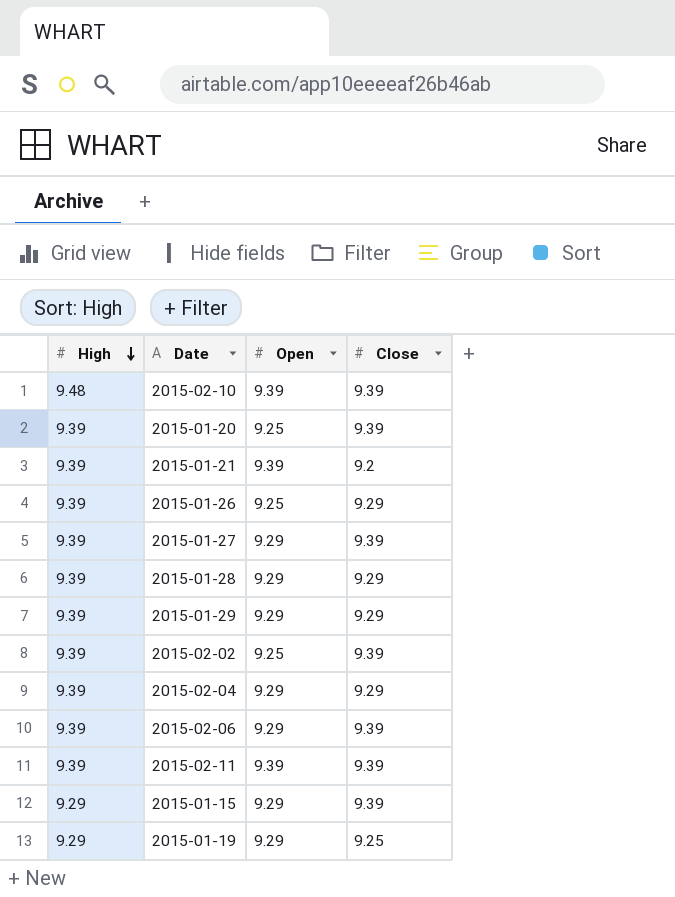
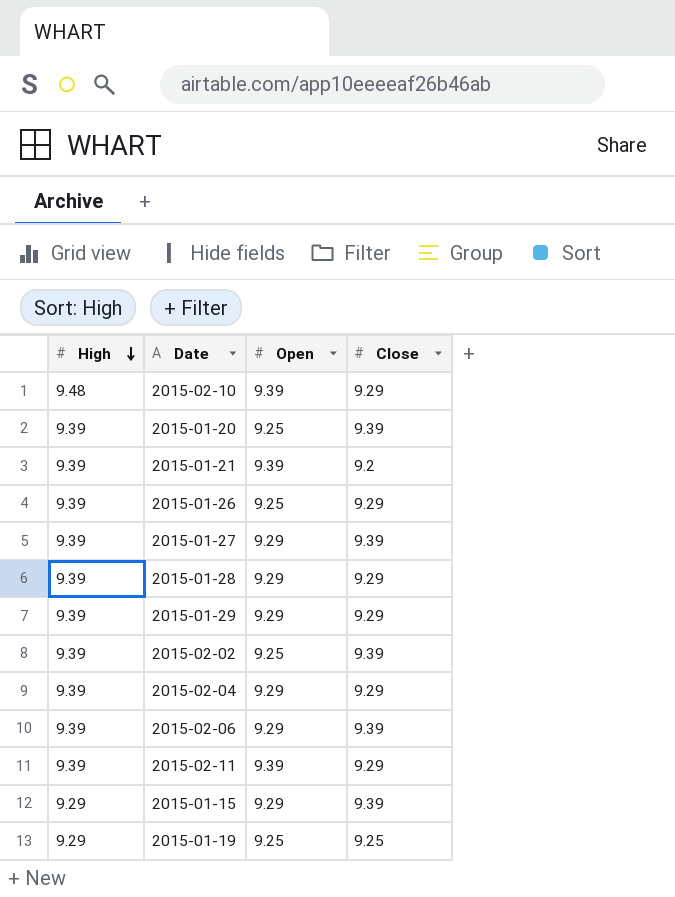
2015-02-10 | Close: 9.39 -> 9.29
2015-02-11 | Close: 9.39 -> 9.29
2015-01-19 | Open: 9.29 -> 9.25

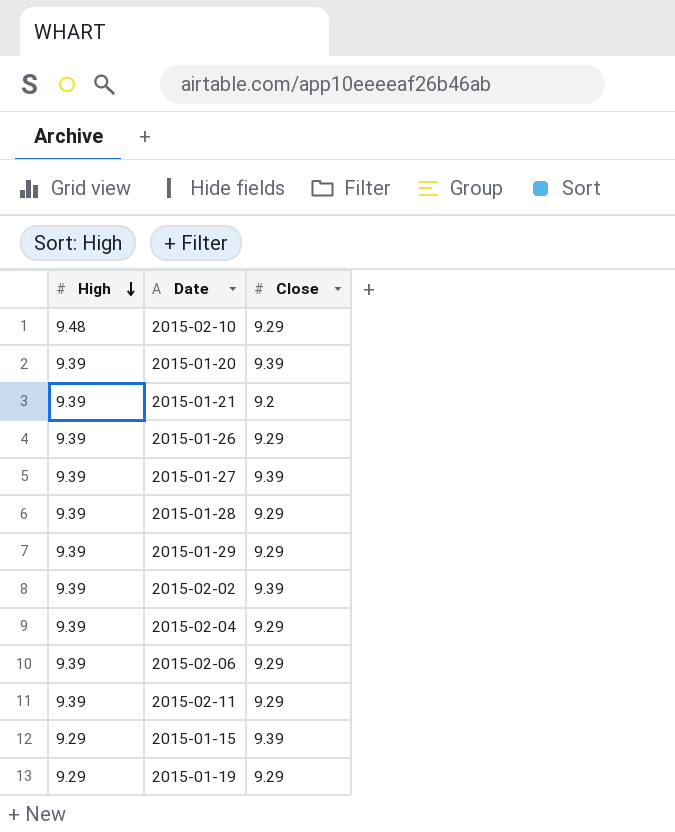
column Open | position: 3 -> none
2015-02-06 | Close: 9.39 -> 9.29
2015-01-19 | Close: 9.25 -> 9.29

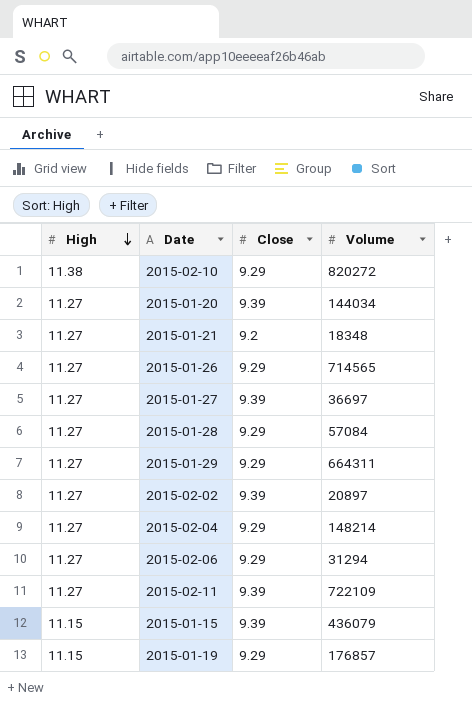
column Volume | position: none -> 4
2015-02-10 | High: 9.48 -> 11.38
2015-01-20 | High: 9.39 -> 11.27
2015-01-21 | High: 9.39 -> 11.27
2015-01-26 | High: 9.39 -> 11.27
2015-01-27 | High: 9.39 -> 11.27
2015-01-28 | High: 9.39 -> 11.27
2015-01-29 | High: 9.39 -> 11.27
2015-02-02 | High: 9.39 -> 11.27
2015-02-04 | High: 9.39 -> 11.27
2015-02-06 | High: 9.39 -> 11.27
2015-02-11 | High: 9.39 -> 11.27
2015-02-11 | Close: 9.29 -> 9.39
2015-01-15 | High: 9.29 -> 11.15
2015-01-19 | High: 9.29 -> 11.15

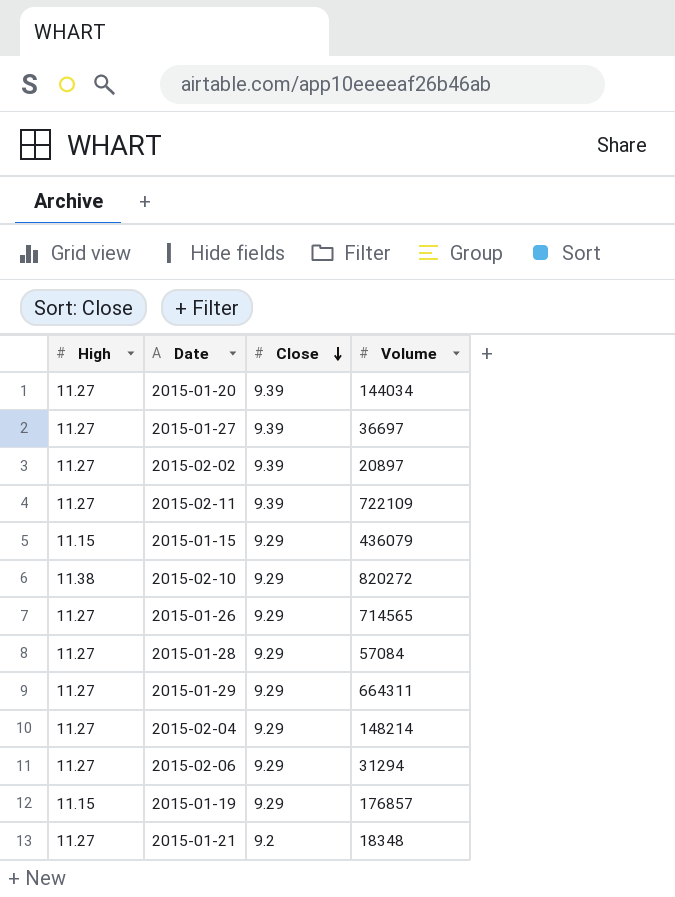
row order: High descending -> Close descending
2015-01-15 | Close: 9.39 -> 9.29

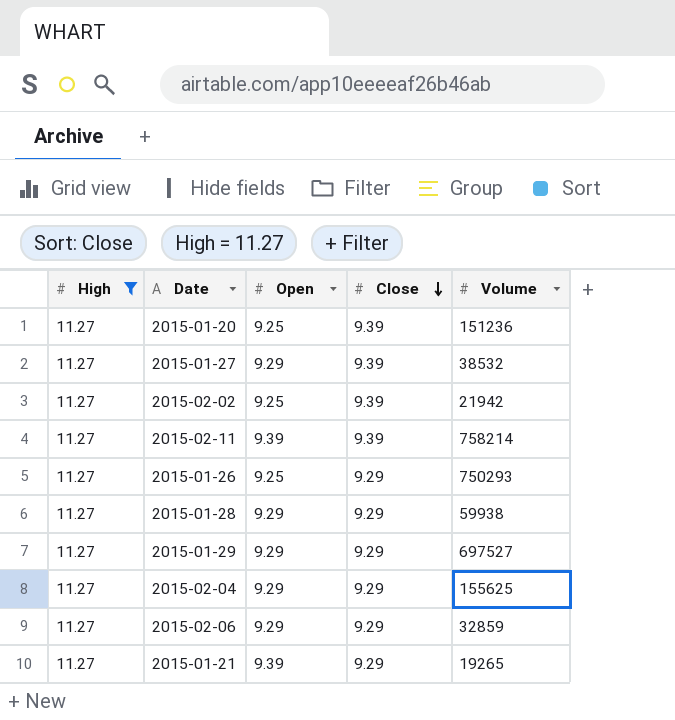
filter: none -> High = 11.27
column Open | position: none -> 3
2015-01-20 | Volume: 144034 -> 151236
2015-01-27 | Volume: 36697 -> 38532
2015-02-02 | Volume: 20897 -> 21942
2015-02-11 | Volume: 722109 -> 758214
2015-01-26 | Volume: 714565 -> 750293
2015-01-28 | Volume: 57084 -> 59938
2015-01-29 | Volume: 664311 -> 697527
2015-02-04 | Volume: 148214 -> 155625
2015-02-06 | Volume: 31294 -> 32859
2015-01-21 | Close: 9.2 -> 9.29
2015-01-21 | Volume: 18348 -> 19265

